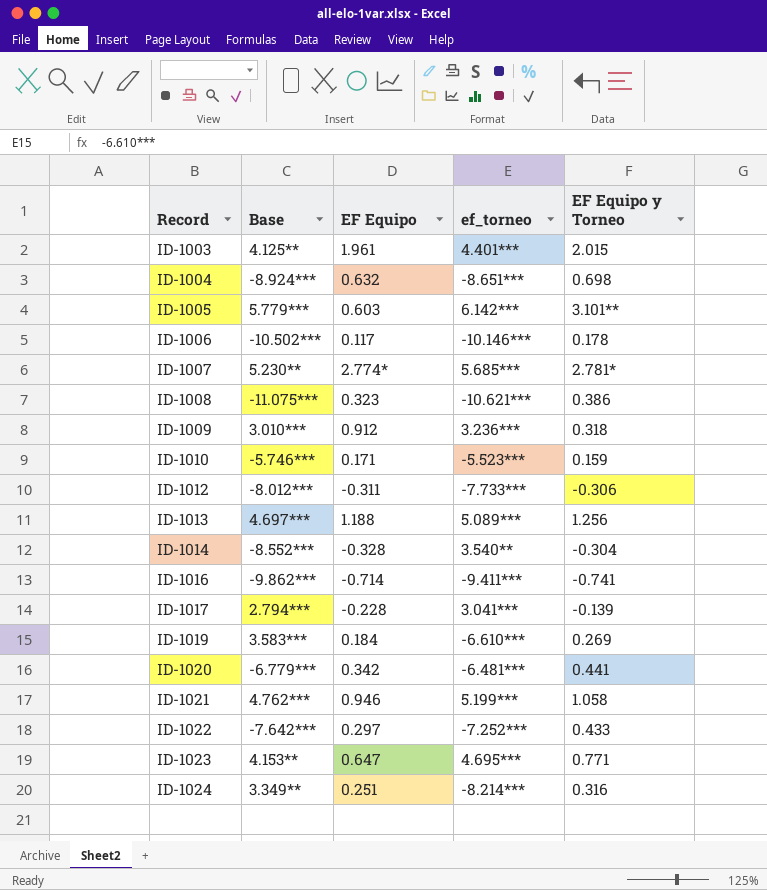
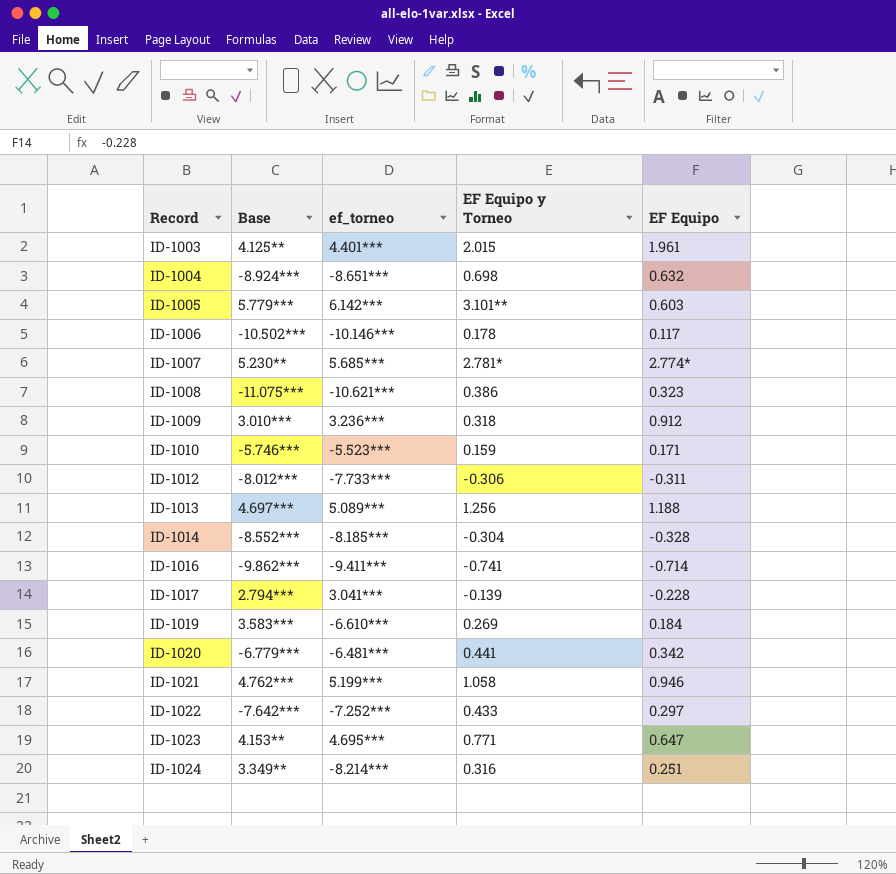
column EF Equipo | position: 3 -> 5
ID-1014 | ef_torneo: 3.540** -> -8.185***

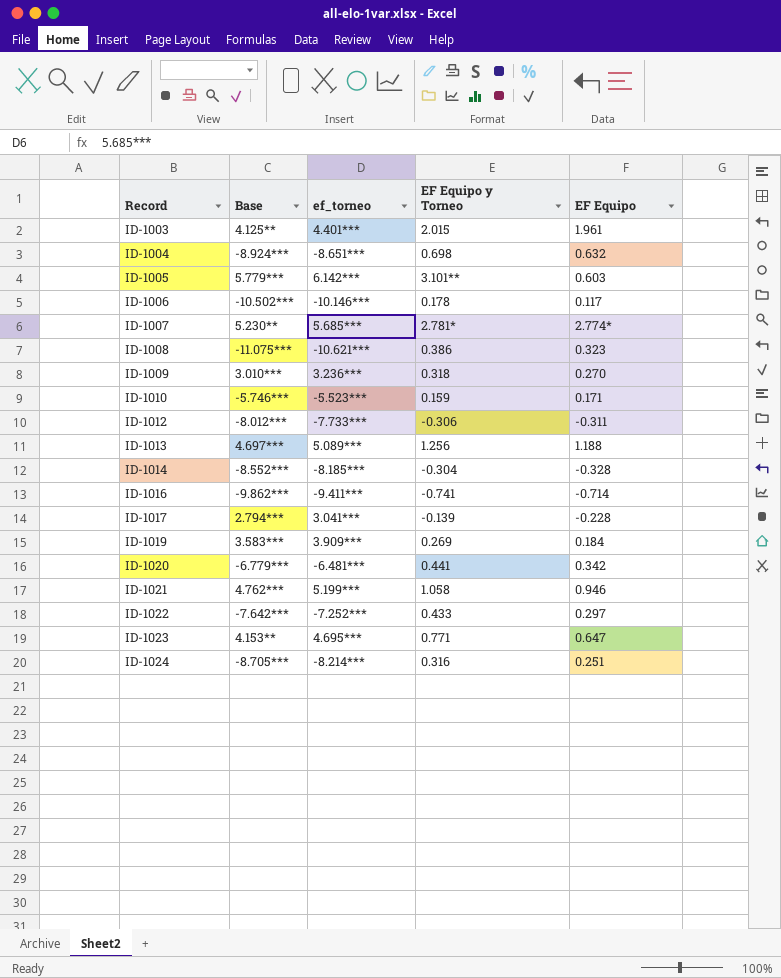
ID-1009 | EF Equipo: 0.912 -> 0.270
ID-1019 | ef_torneo: -6.610*** -> 3.909***
ID-1024 | Base: 3.349** -> -8.705***

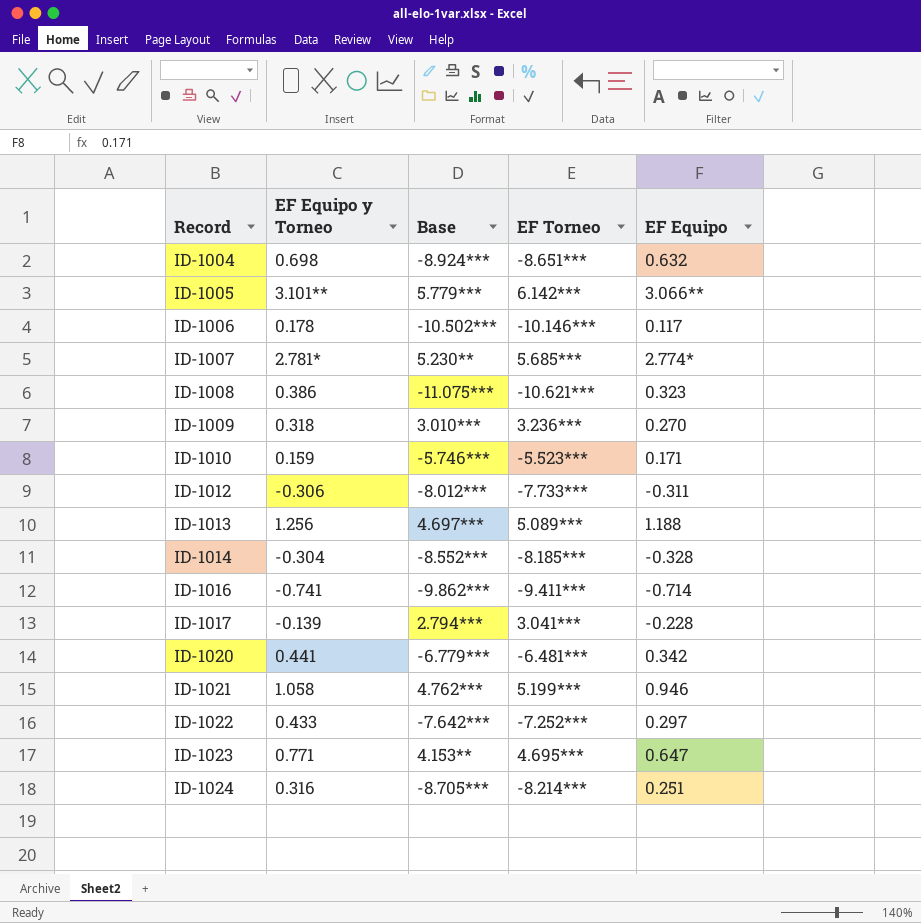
column EF Equipo y Torneo | position: 4 -> 2
column name: ef_torneo -> EF Torneo
row ID-1003: 4.125** | 4.401*** | 2.015 | 1.961 -> none
row ID-1019: 3.583*** | 3.909*** | 0.269 | 0.184 -> none
ID-1005 | EF Equipo: 0.603 -> 3.066**

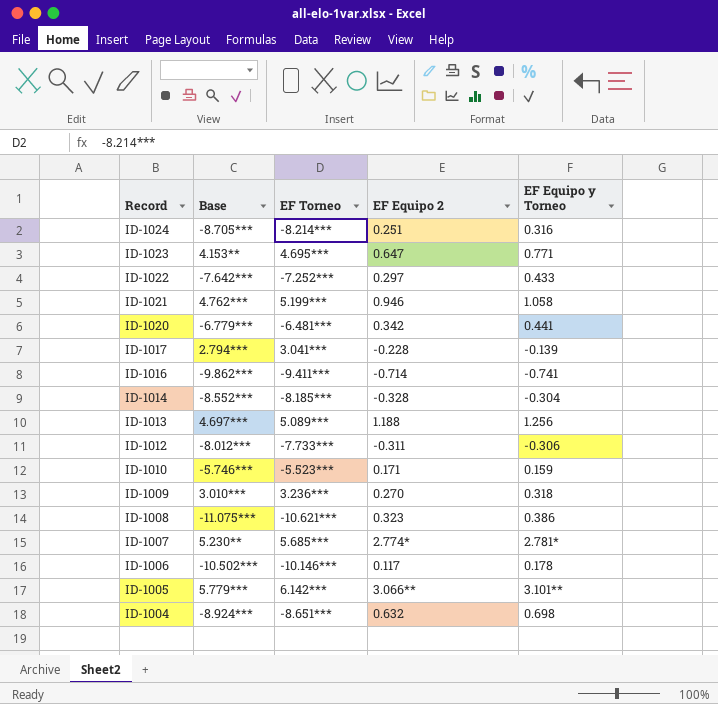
row order: Record ascending -> Record descending
column name: EF Equipo -> EF Equipo 2
column EF Equipo y Torneo | position: 2 -> 5

